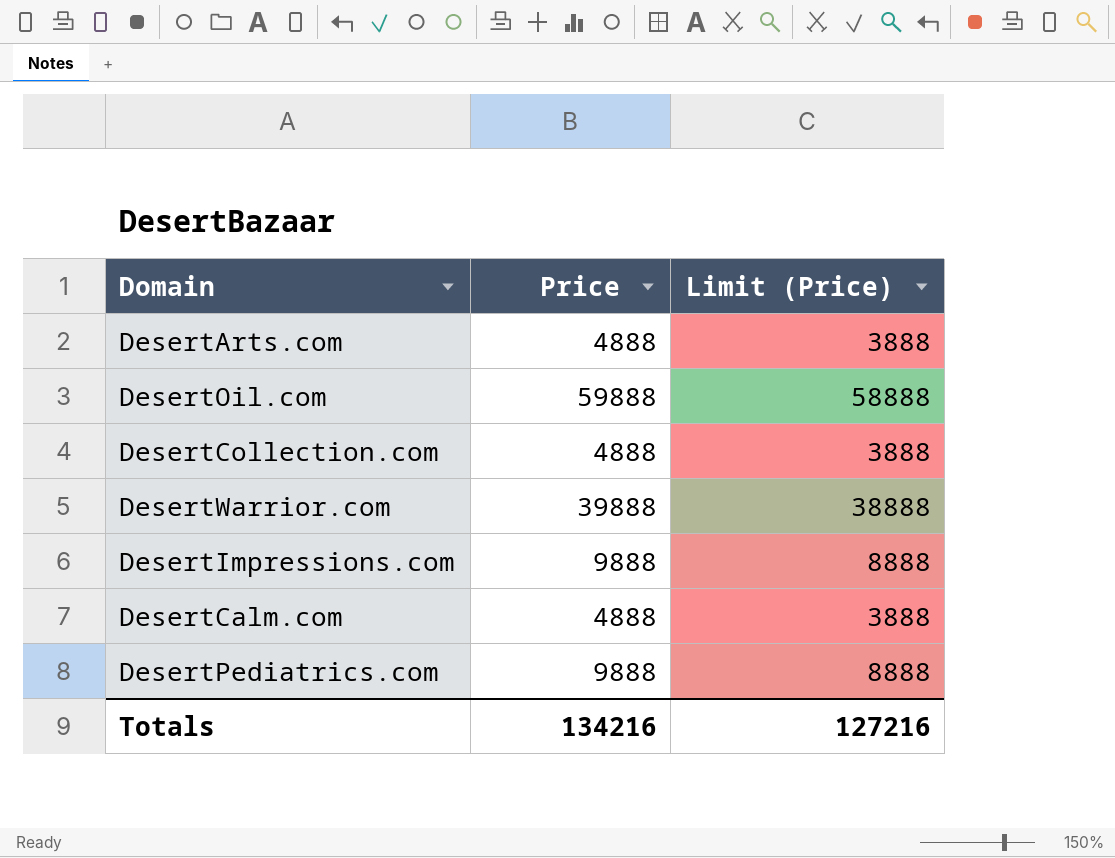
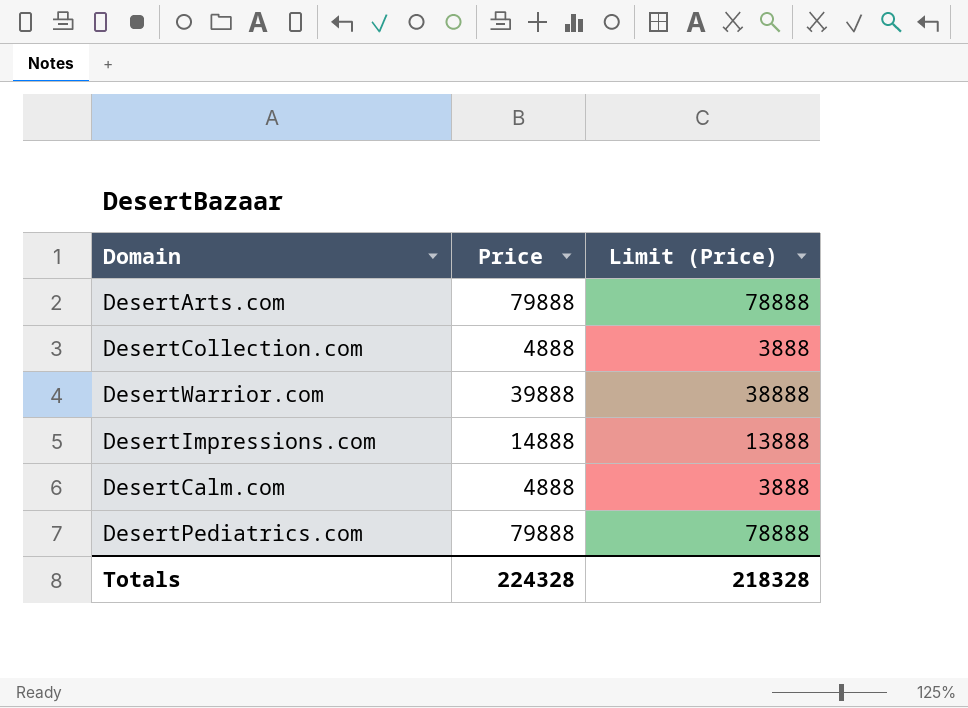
row DesertOil.com: 59888 | 58888 -> none
DesertArts.com | Price: 4888 -> 79888
DesertArts.com | Limit (Price): 3888 -> 78888
DesertImpressions.com | Price: 9888 -> 14888
DesertImpressions.com | Limit (Price): 8888 -> 13888
DesertPediatrics.com | Price: 9888 -> 79888
DesertPediatrics.com | Limit (Price): 8888 -> 78888
Totals | Price: 134216 -> 224328
Totals | Limit (Price): 127216 -> 218328

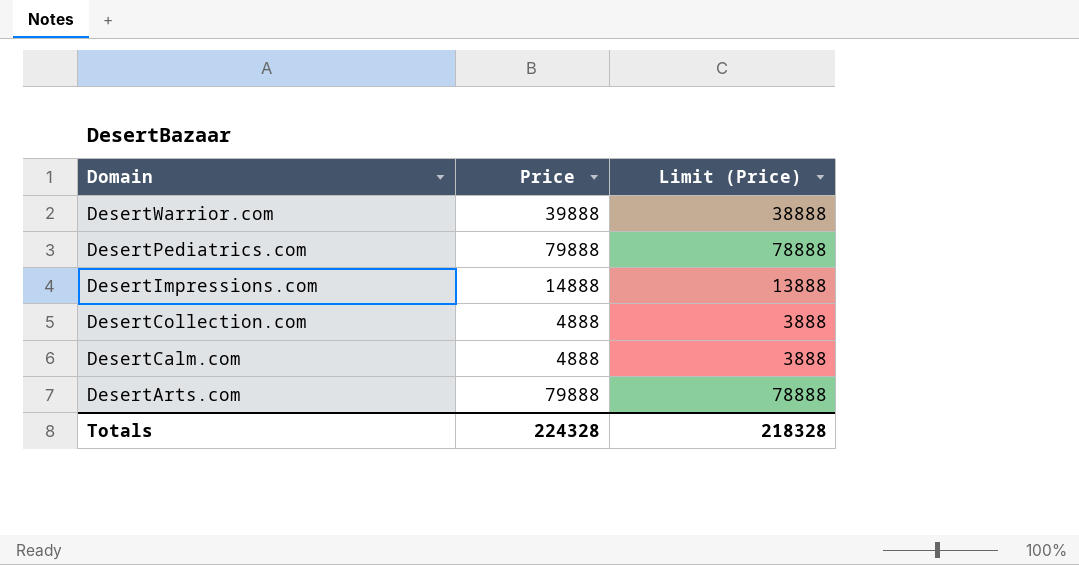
row order: none -> Domain descending

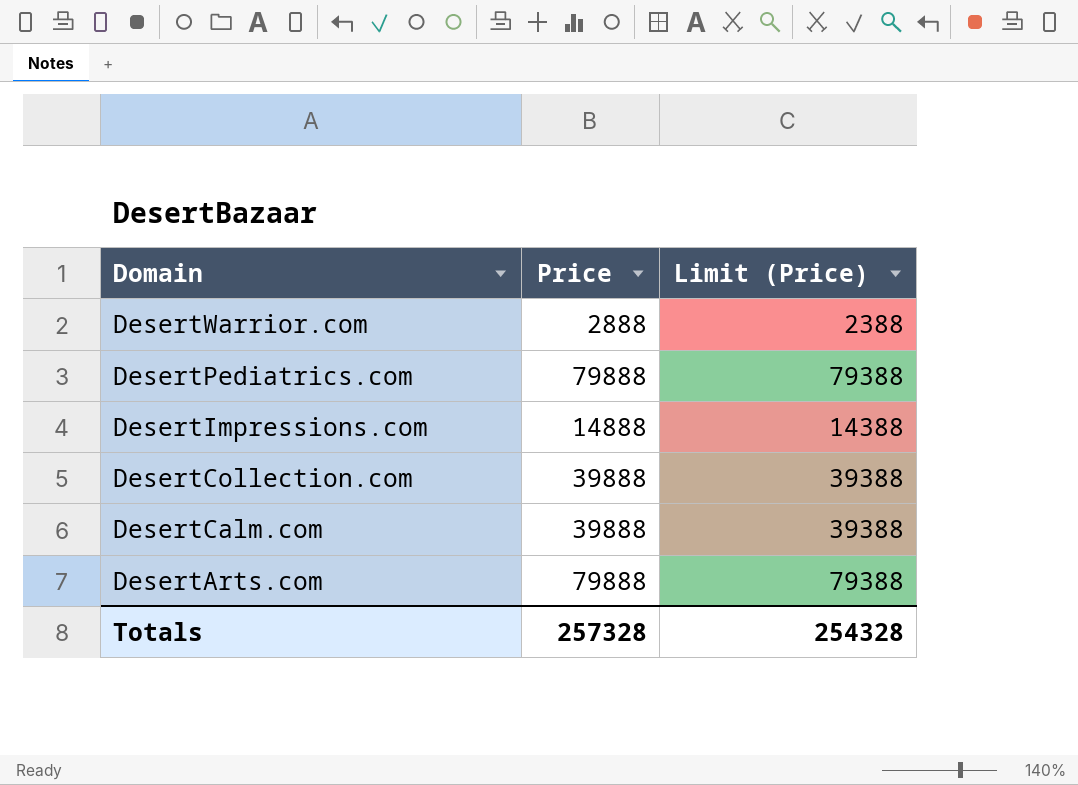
column Limit (Price) | formula: [Price] - 1000 -> [Price] - 500
DesertWarrior.com | Price: 39888 -> 2888
DesertCollection.com | Price: 4888 -> 39888
DesertCalm.com | Price: 4888 -> 39888
Totals | Price: 224328 -> 257328
Totals | Limit (Price): 218328 -> 254328

